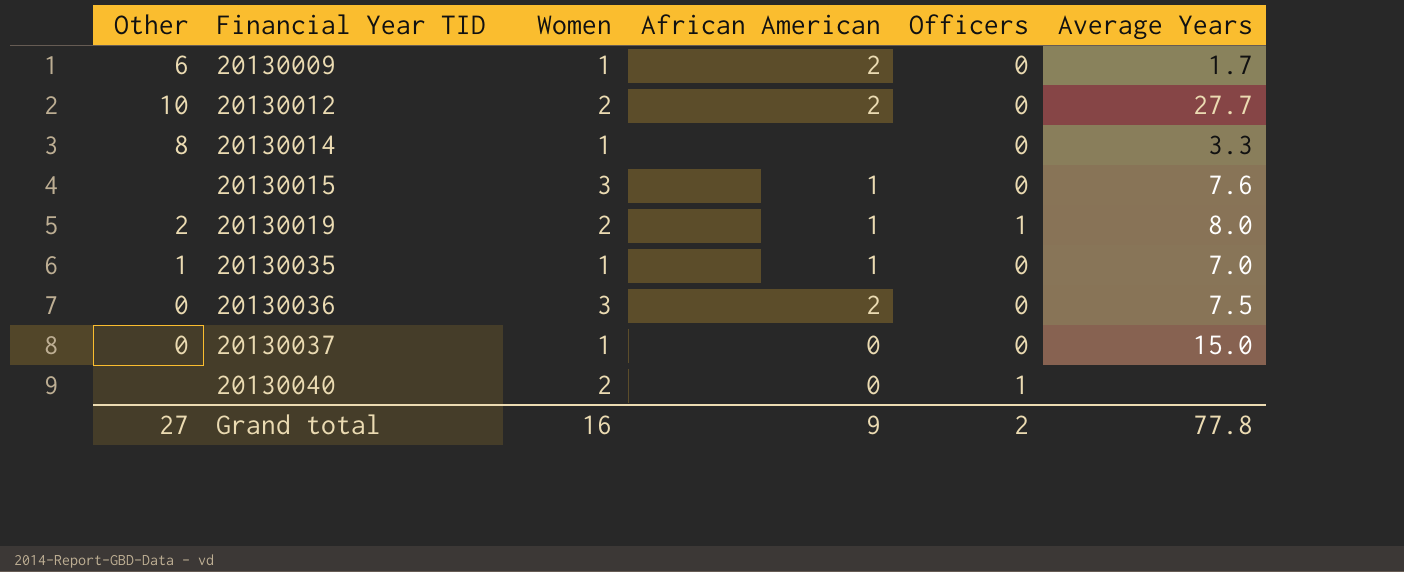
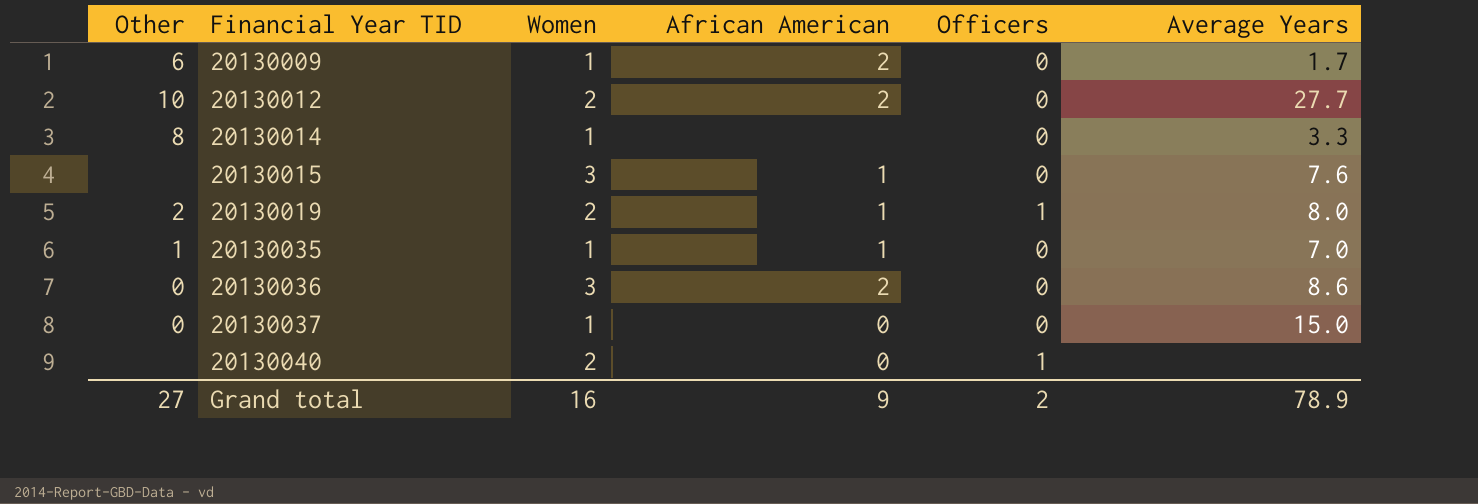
20130036 | Average Years: 7.5 -> 8.6
Grand total | Average Years: 77.8 -> 78.9

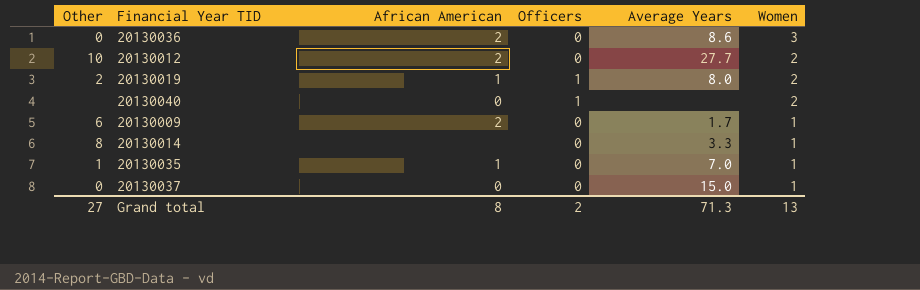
row order: Financial Year TID ascending -> Women descending
column Women | position: 3 -> 6
row 20130015: none | 3 | 1 | 0 | 7.6 -> none
Grand total | African American: 9 -> 8
Grand total | Average Years: 78.9 -> 71.3
Grand total | Women: 16 -> 13

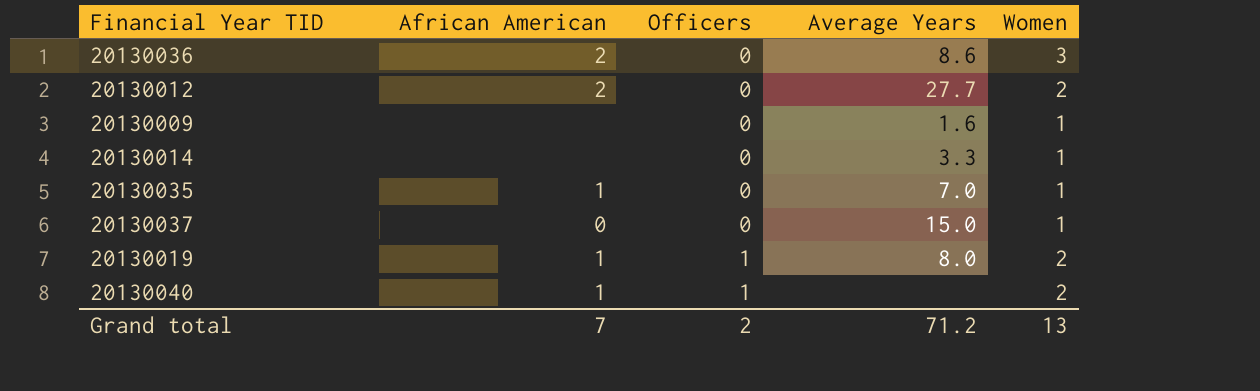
row order: Women descending -> Officers ascending
column Other | position: 1 -> none
20130009 | African American: 2 -> none
20130009 | Average Years: 1.7 -> 1.6
20130040 | African American: 0 -> 1
Grand total | African American: 8 -> 7
Grand total | Average Years: 71.3 -> 71.2

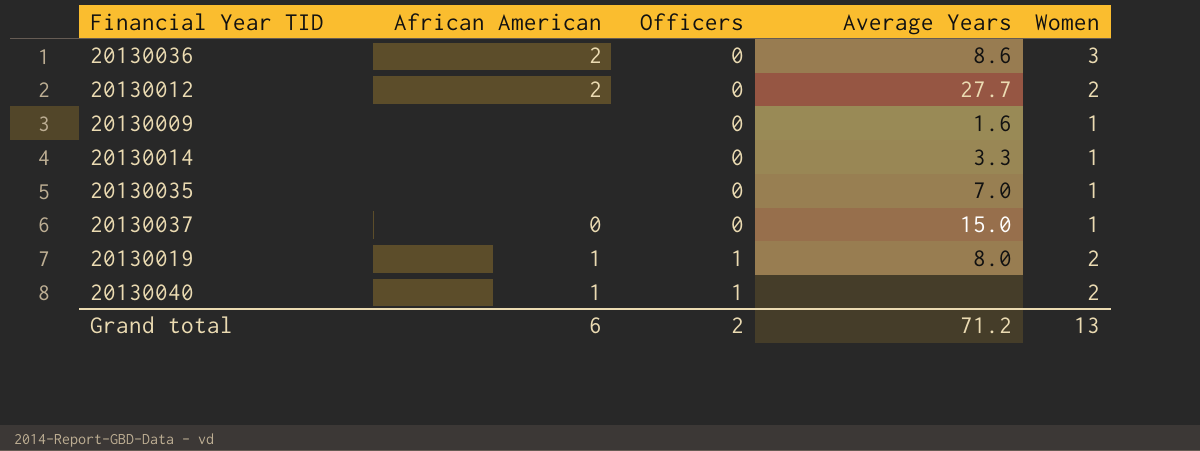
20130035 | African American: 1 -> none
Grand total | African American: 7 -> 6

